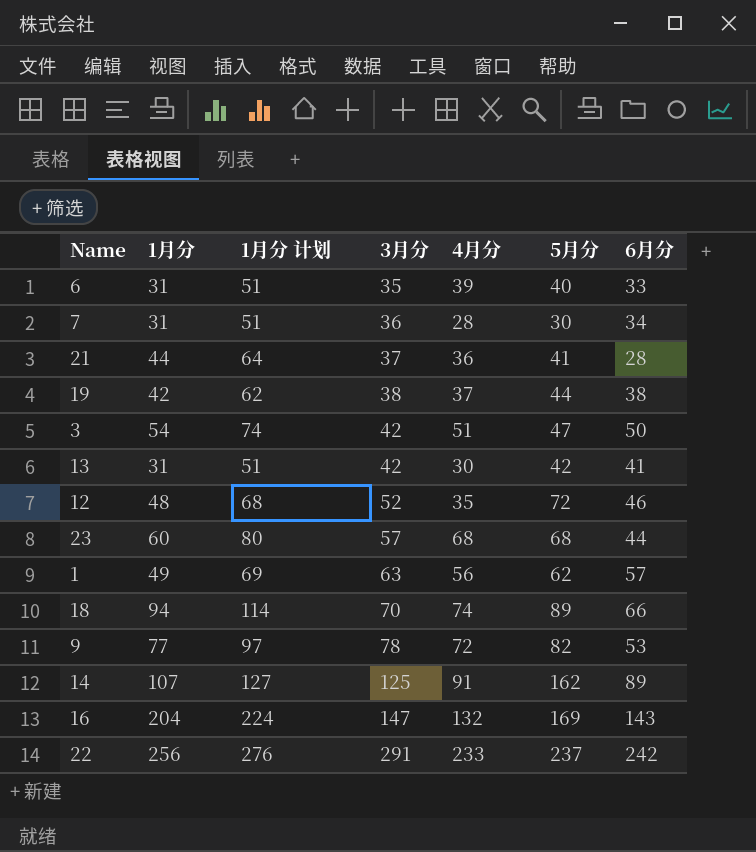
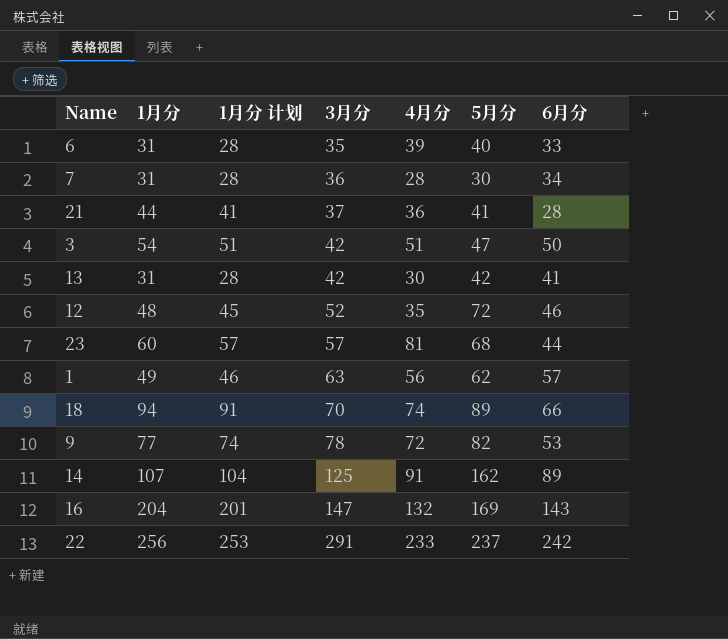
column 1月分 计划 | formula: [1月分] + 20 -> [1月分] - 3
row 19: 42 | 62 | 38 | 37 | 44 | 38 -> none
23 | 4月分: 68 -> 81

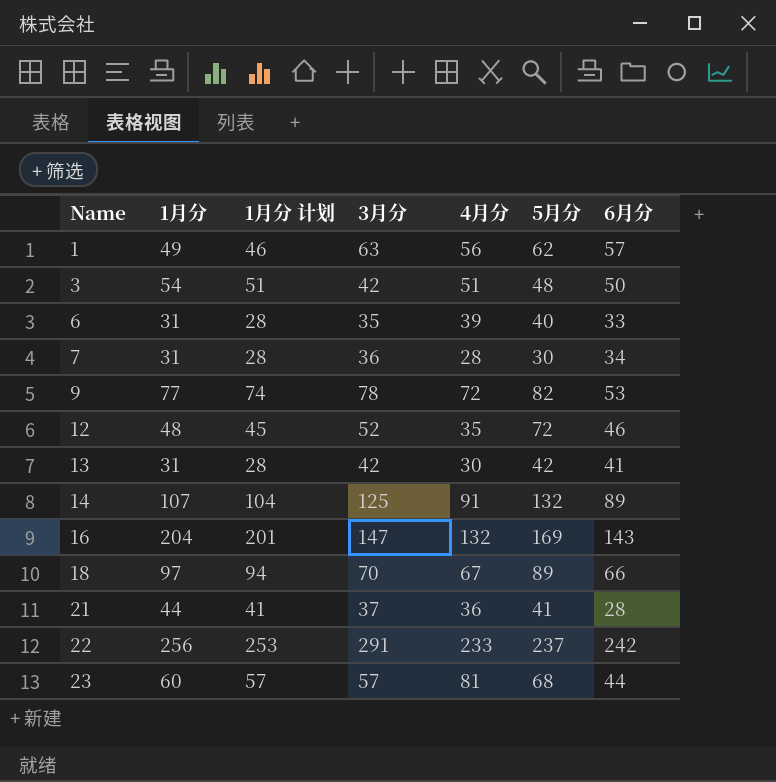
row order: 3月分 ascending -> Name ascending
3 | 5月分: 47 -> 48
14 | 5月分: 162 -> 132
18 | 1月分: 94 -> 97
18 | 1月分 计划: 91 -> 94
18 | 4月分: 74 -> 67

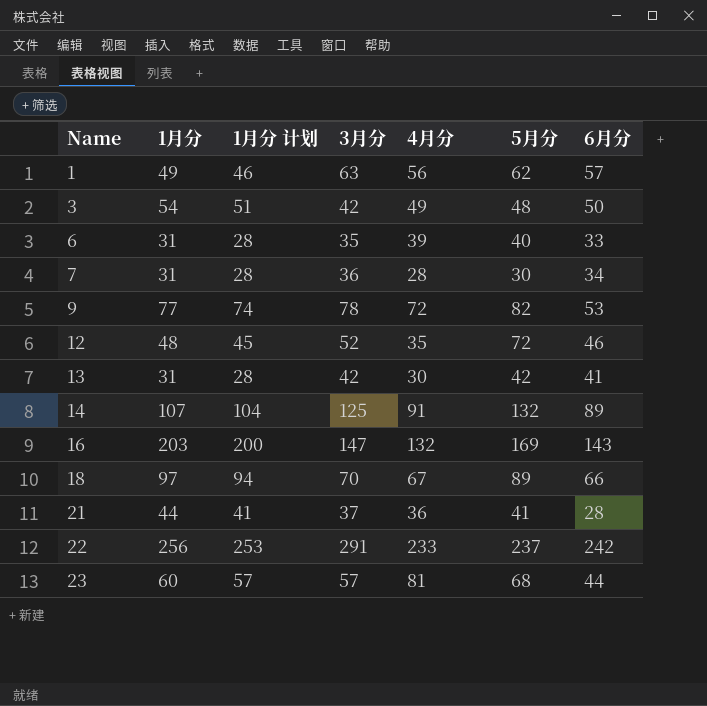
3 | 4月分: 51 -> 49
16 | 1月分: 204 -> 203
16 | 1月分 计划: 201 -> 200

